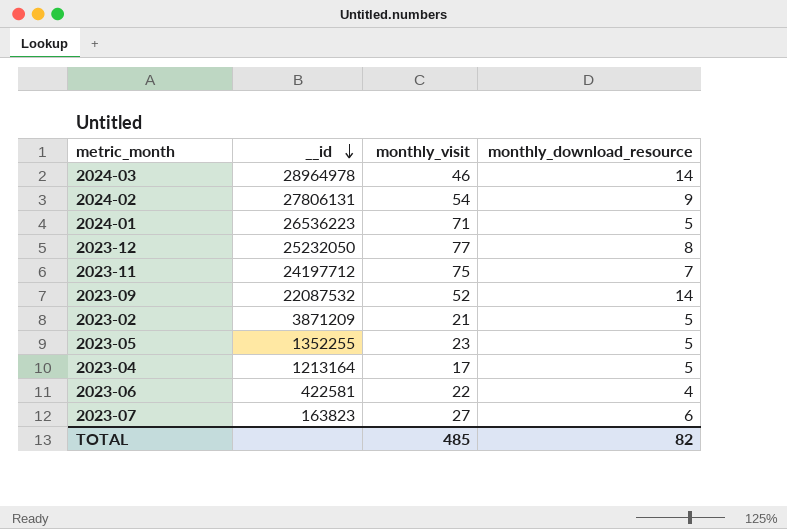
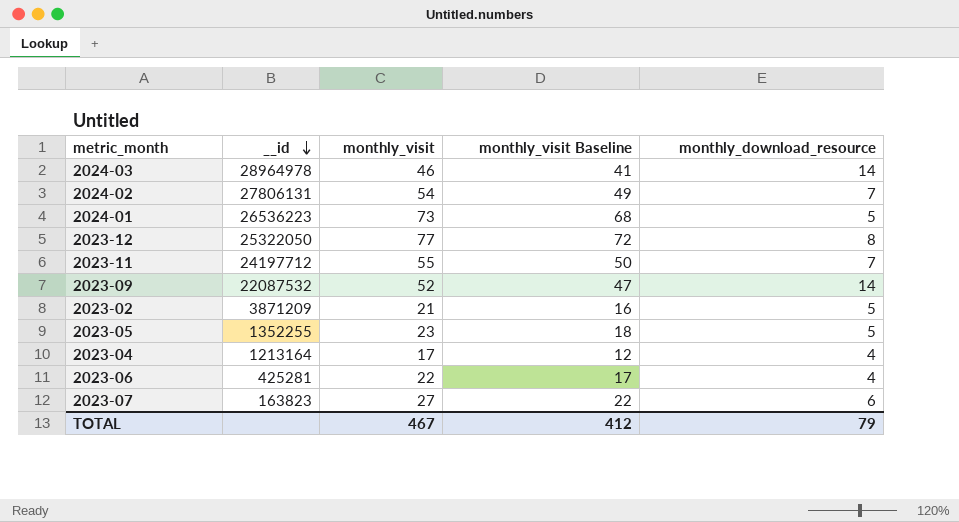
column monthly_visit Baseline | formula: none -> [monthly_visit] - 5
2024-02 | monthly_download_resource: 9 -> 7
2024-01 | monthly_visit: 71 -> 73
2023-12 | __id: 25232050 -> 25322050
2023-11 | monthly_visit: 75 -> 55
2023-04 | monthly_download_resource: 5 -> 4
2023-06 | __id: 422581 -> 425281
TOTAL | monthly_visit: 485 -> 467
TOTAL | monthly_download_resource: 82 -> 79

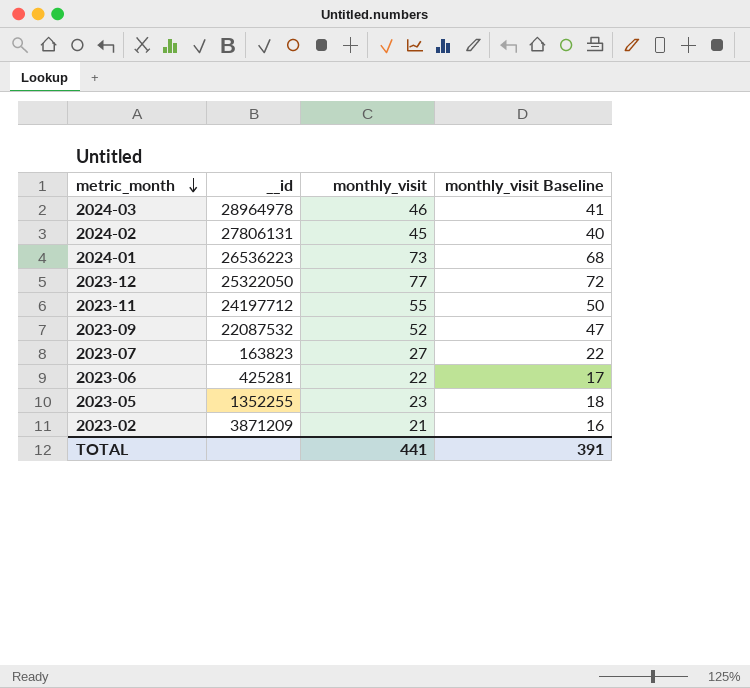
row order: __id descending -> metric_month descending
column monthly_download_resource | position: 5 -> none
row 2023-04: 1213164 | 17 | 12 | 4 -> none
2024-02 | monthly_visit: 54 -> 45
2024-02 | monthly_visit Baseline: 49 -> 40
TOTAL | monthly_visit: 467 -> 441
TOTAL | monthly_visit Baseline: 412 -> 391

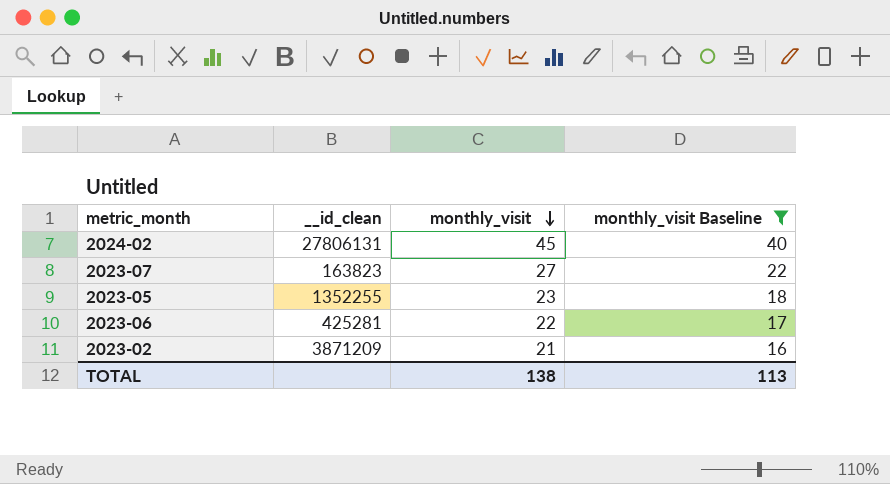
filter: none -> monthly_visit Baseline <= 40
row order: metric_month descending -> monthly_visit descending
column name: __id -> __id_clean
TOTAL | monthly_visit: 441 -> 138
TOTAL | monthly_visit Baseline: 391 -> 113

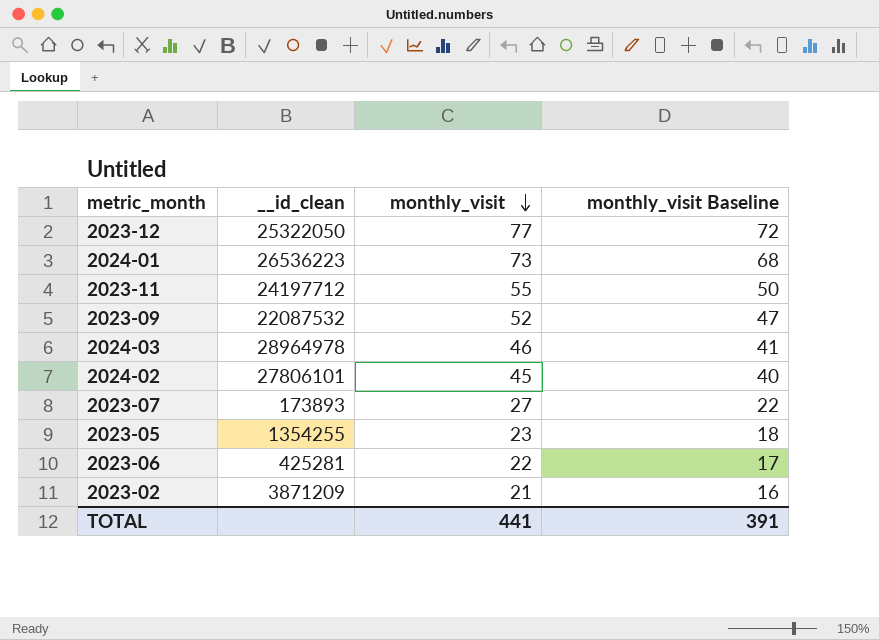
filter: monthly_visit Baseline <= 40 -> none
2024-02 | __id_clean: 27806131 -> 27806101
2023-07 | __id_clean: 163823 -> 173893
2023-05 | __id_clean: 1352255 -> 1354255
TOTAL | monthly_visit: 138 -> 441
TOTAL | monthly_visit Baseline: 113 -> 391

